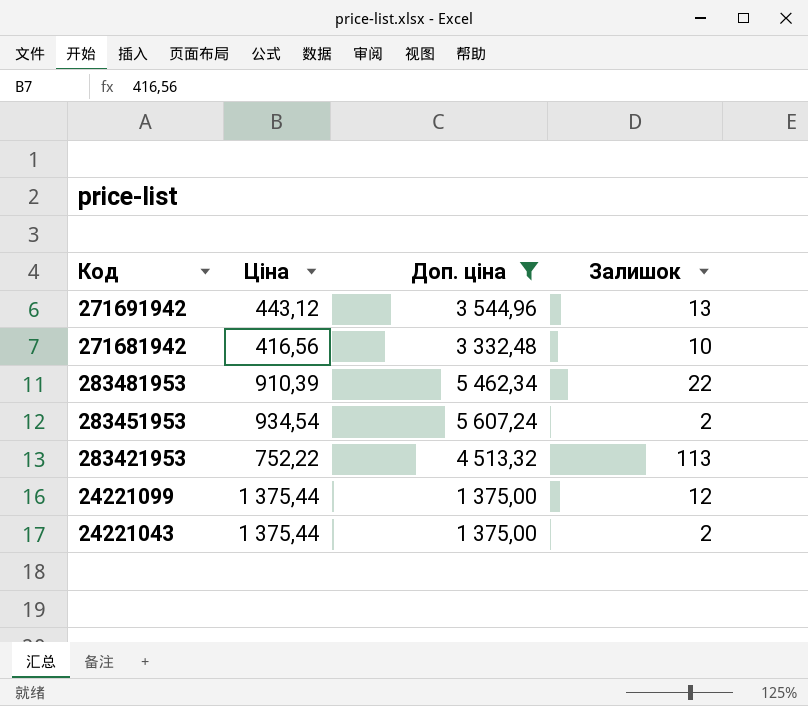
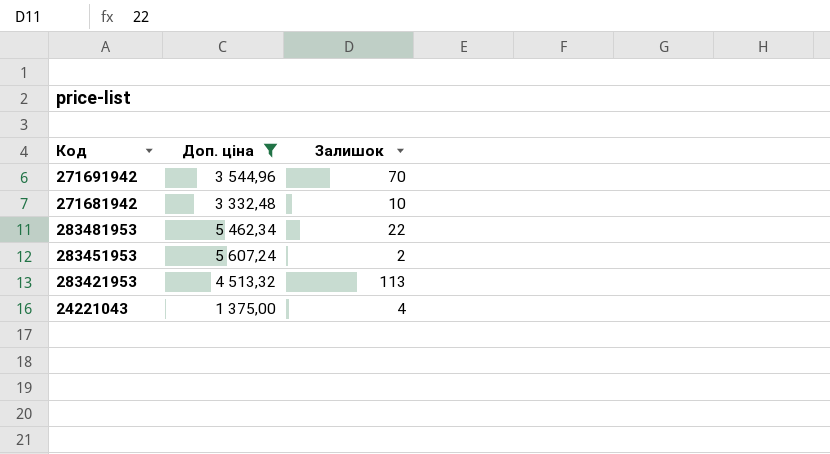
column Ціна | position: 2 -> none
row 24221099: 1 375,44 | 1 375,00 | 12 -> none
271691942 | Залишок: 13 -> 70
24221043 | Залишок: 2 -> 4

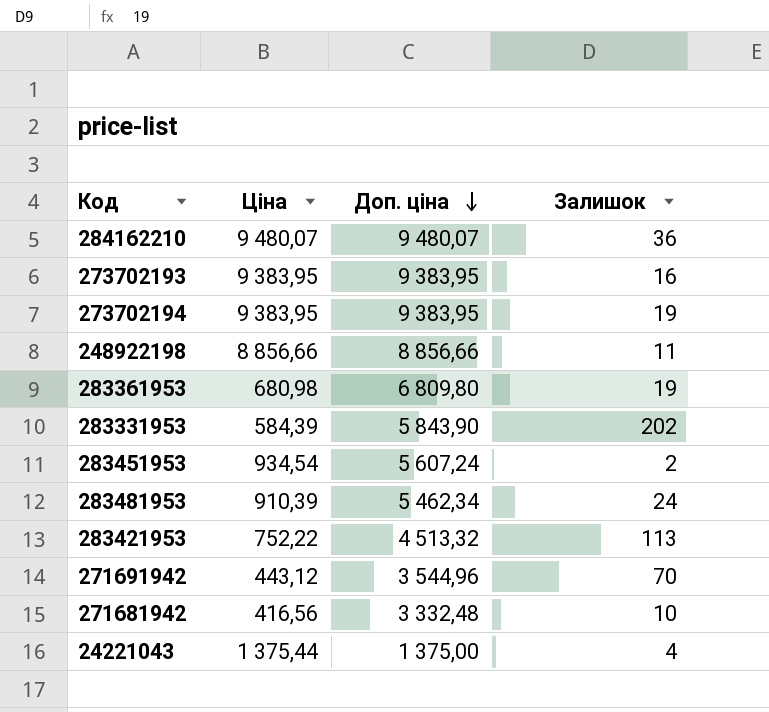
filter: Доп. ціна <= 5 607,24 -> none
row order: none -> Доп. ціна descending
column Ціна | position: none -> 2
283481953 | Залишок: 22 -> 24

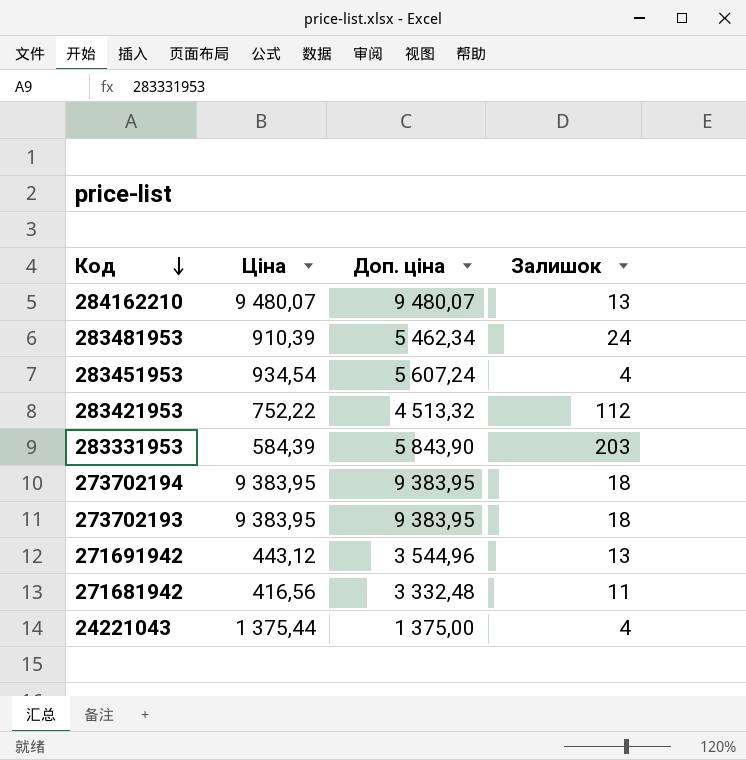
row order: Доп. ціна descending -> Код descending
row 248922198: 8 856,66 | 8 856,66 | 11 -> none
row 283361953: 680,98 | 6 809,80 | 19 -> none
284162210 | Залишок: 36 -> 13
283451953 | Залишок: 2 -> 4
283421953 | Залишок: 113 -> 112
283331953 | Залишок: 202 -> 203
273702194 | Залишок: 19 -> 18
273702193 | Залишок: 16 -> 18
271691942 | Залишок: 70 -> 13
271681942 | Залишок: 10 -> 11

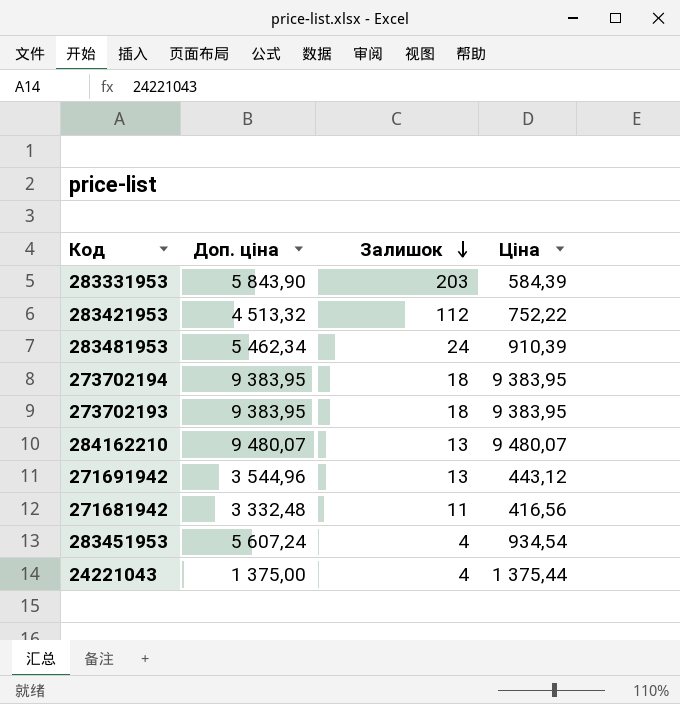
row order: Код descending -> Залишок descending
column Ціна | position: 2 -> 4

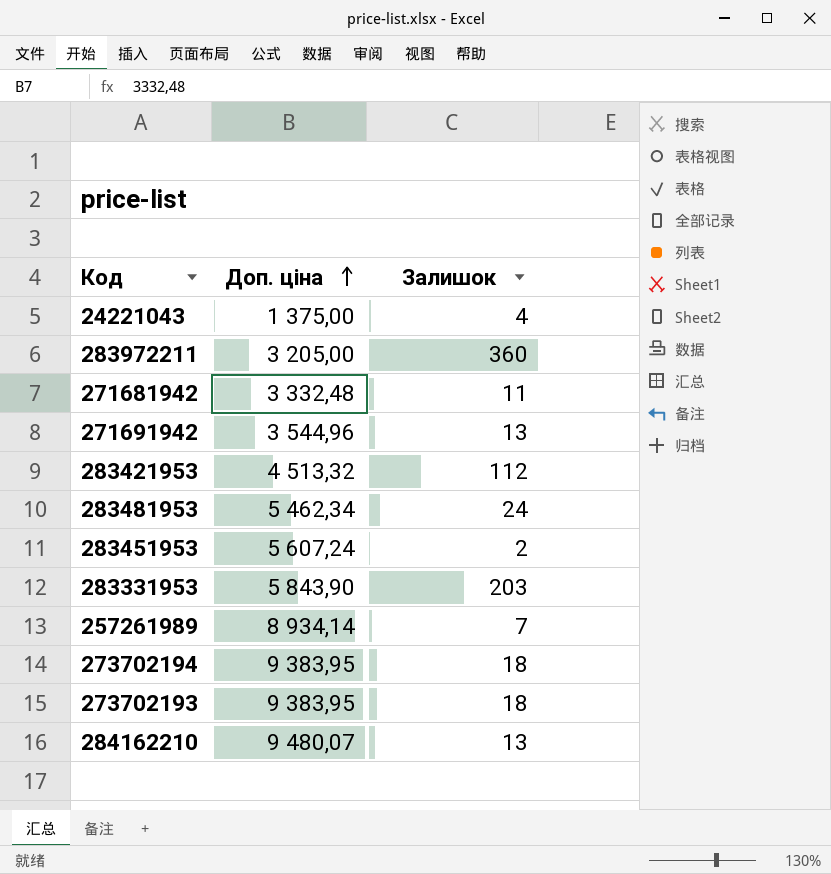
row order: Залишок descending -> Доп. ціна ascending
column Ціна | position: 4 -> none
row 283972211: none -> 3 205,00 | 360
283451953 | Залишок: 4 -> 2
row 257261989: none -> 8 934,14 | 7

